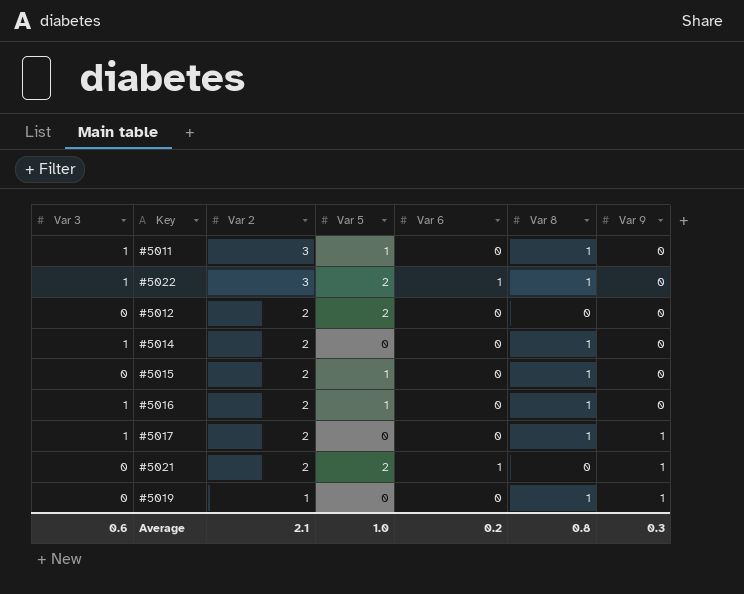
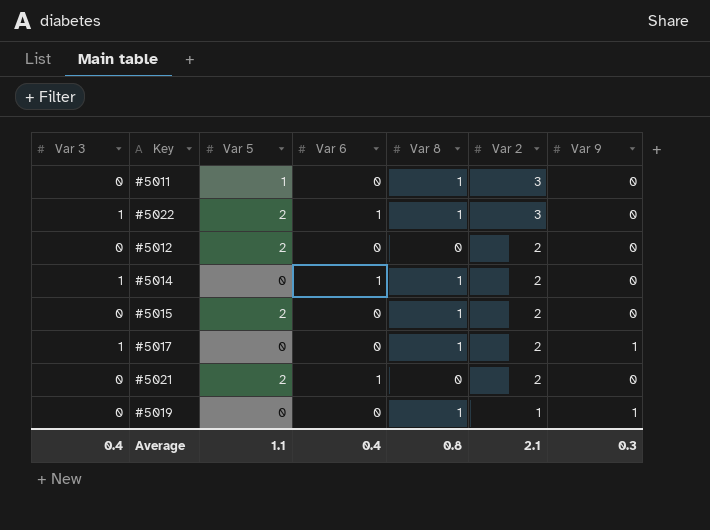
column Var 2 | position: 3 -> 6
row #5016: 1 | 2 | 1 | 0 | 1 | 0 -> none
#5011 | Var 3: 1 -> 0
#5014 | Var 6: 0 -> 1
#5015 | Var 5: 1 -> 2
#5021 | Var 9: 1 -> 0
Average | Var 3: 0.6 -> 0.4
Average | Var 5: 1.0 -> 1.1
Average | Var 6: 0.2 -> 0.4

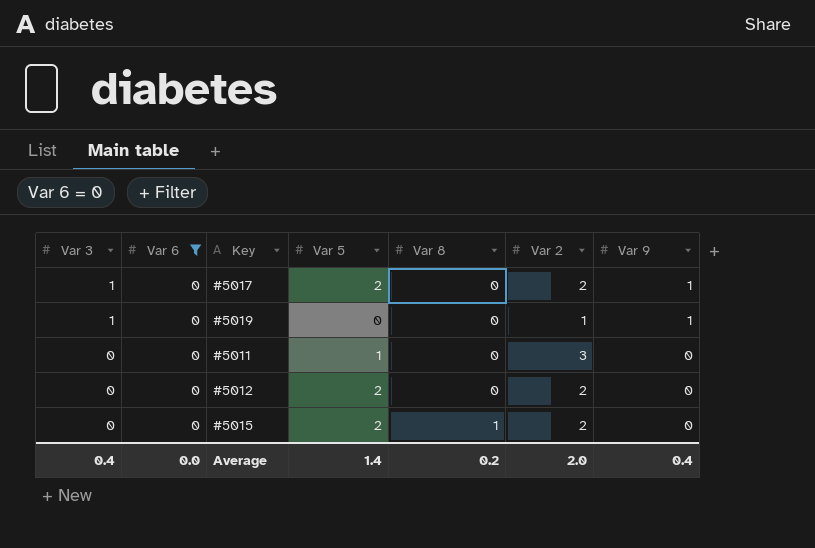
filter: none -> Var 6 = 0
row order: Var 2 descending -> Var 3 descending
column Var 6 | position: 4 -> 2
#5017 | Var 5: 0 -> 2
#5017 | Var 8: 1 -> 0
#5019 | Var 3: 0 -> 1
#5019 | Var 8: 1 -> 0
#5011 | Var 8: 1 -> 0
Average | Var 6: 0.4 -> 0.0
Average | Var 5: 1.1 -> 1.4
Average | Var 8: 0.8 -> 0.2
Average | Var 2: 2.1 -> 2.0
Average | Var 9: 0.3 -> 0.4

